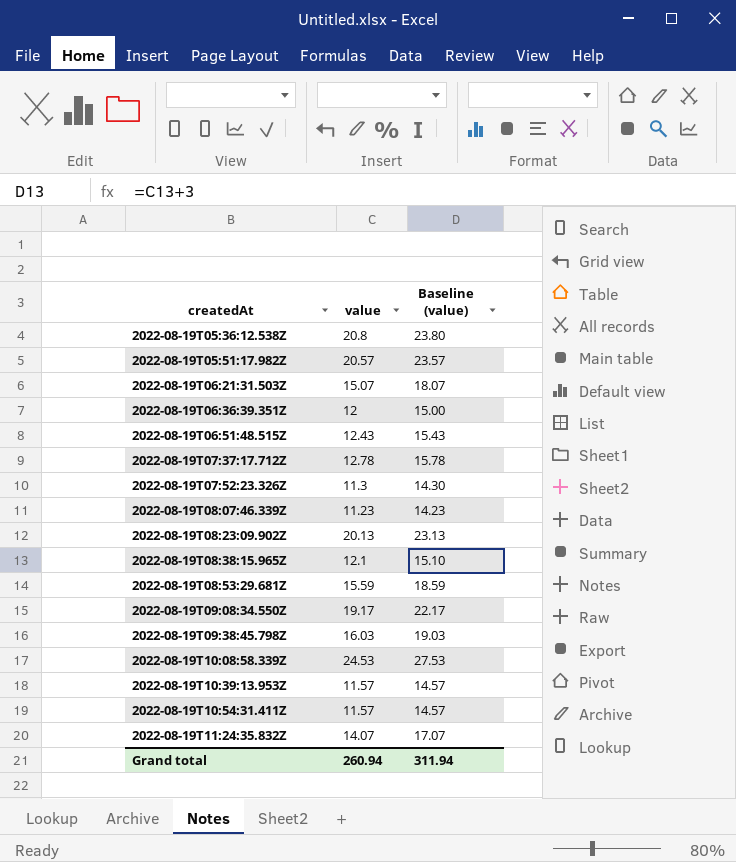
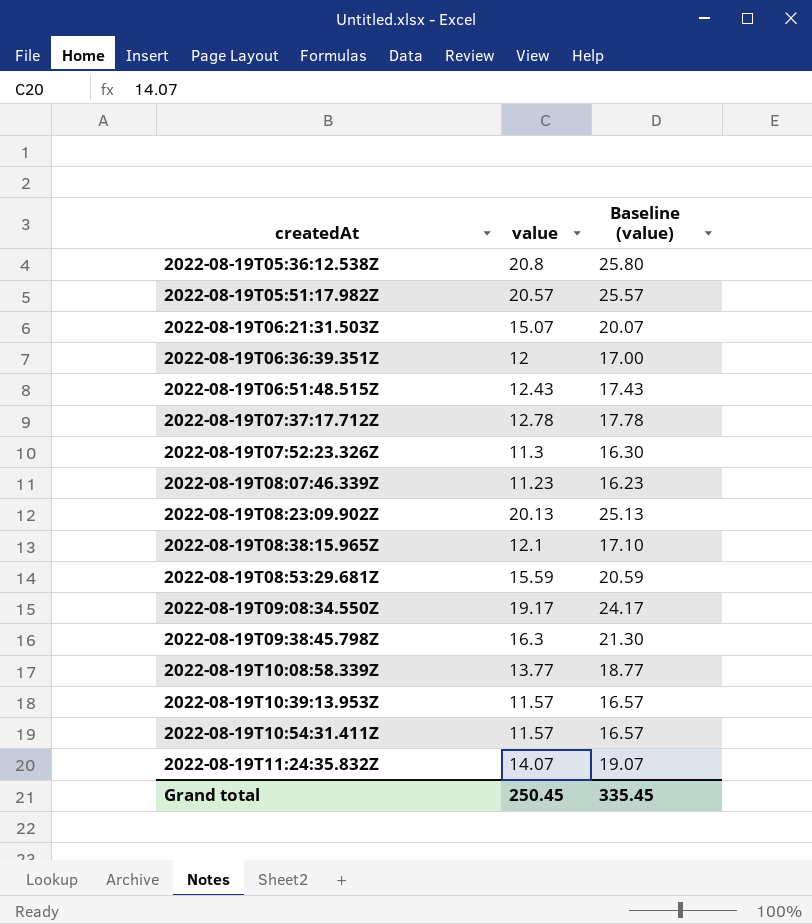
column Baseline (value) | formula: [value] + 3 -> [value] + 5
2022-08-19T09:38:45.798Z | value: 16.03 -> 16.3
2022-08-19T10:08:58.339Z | value: 24.53 -> 13.77
Grand total | value: 260.94 -> 250.45
Grand total | Baseline (value): 311.94 -> 335.45

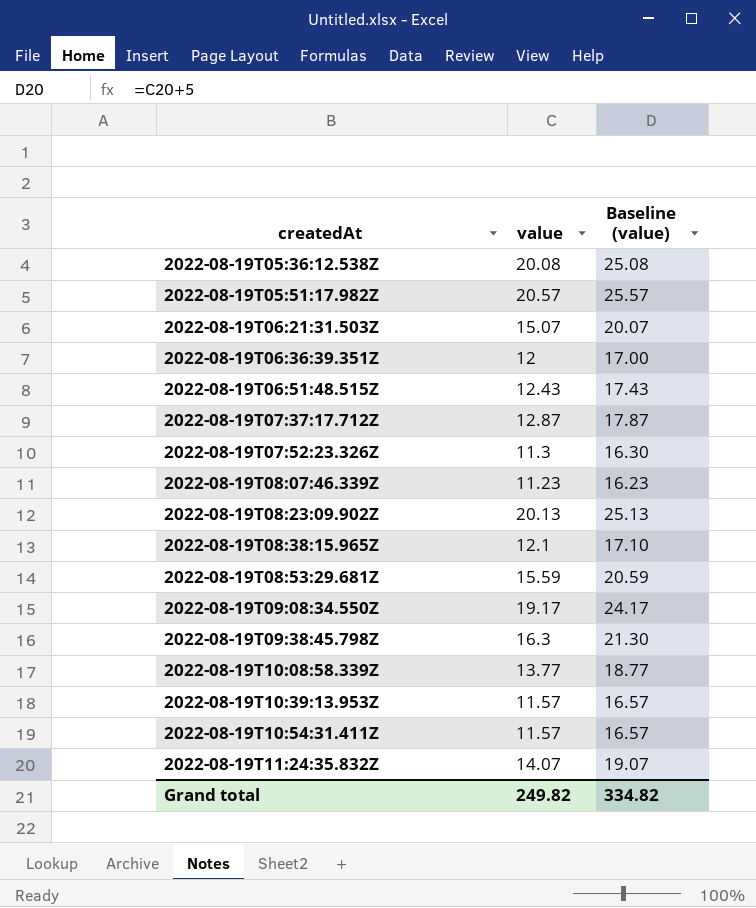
2022-08-19T05:36:12.538Z | value: 20.8 -> 20.08
2022-08-19T05:36:12.538Z | Baseline (value): 25.80 -> 25.08
2022-08-19T07:37:17.712Z | value: 12.78 -> 12.87
2022-08-19T07:37:17.712Z | Baseline (value): 17.78 -> 17.87
Grand total | value: 250.45 -> 249.82
Grand total | Baseline (value): 335.45 -> 334.82

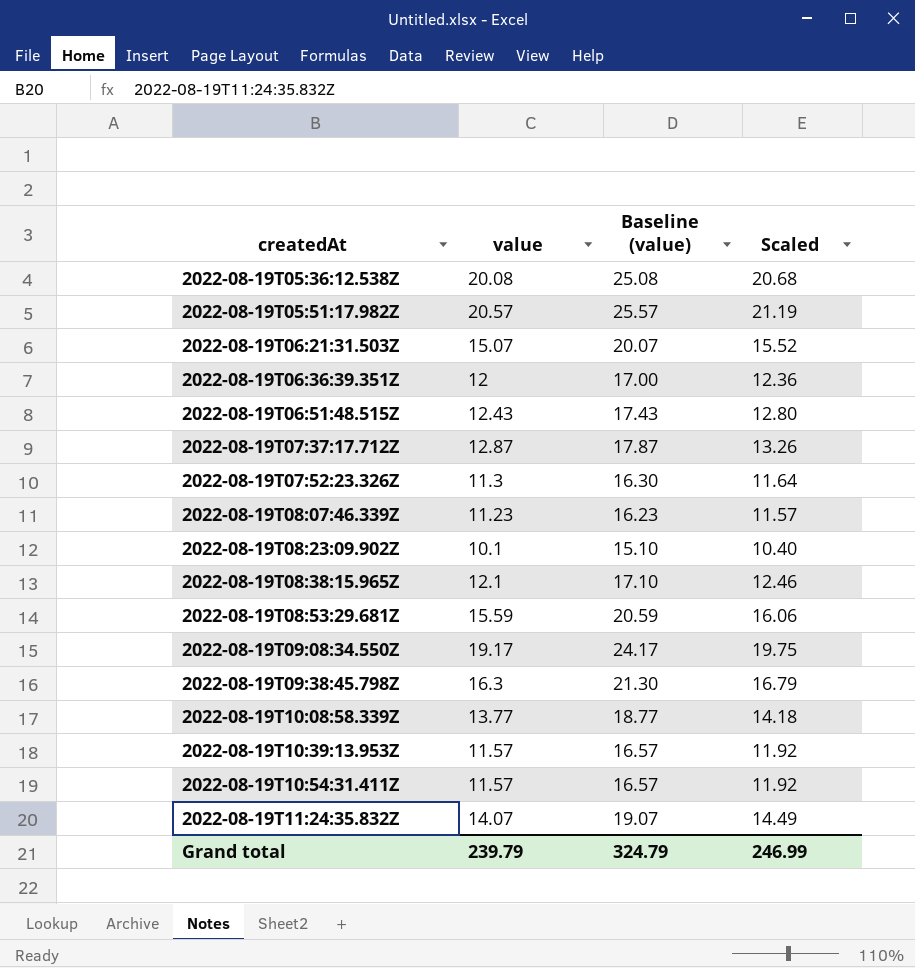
column Scaled | formula: none -> [value] * 1.03
2022-08-19T08:23:09.902Z | value: 20.13 -> 10.1
2022-08-19T08:23:09.902Z | Baseline (value): 25.13 -> 15.10
Grand total | value: 249.82 -> 239.79
Grand total | Baseline (value): 334.82 -> 324.79

